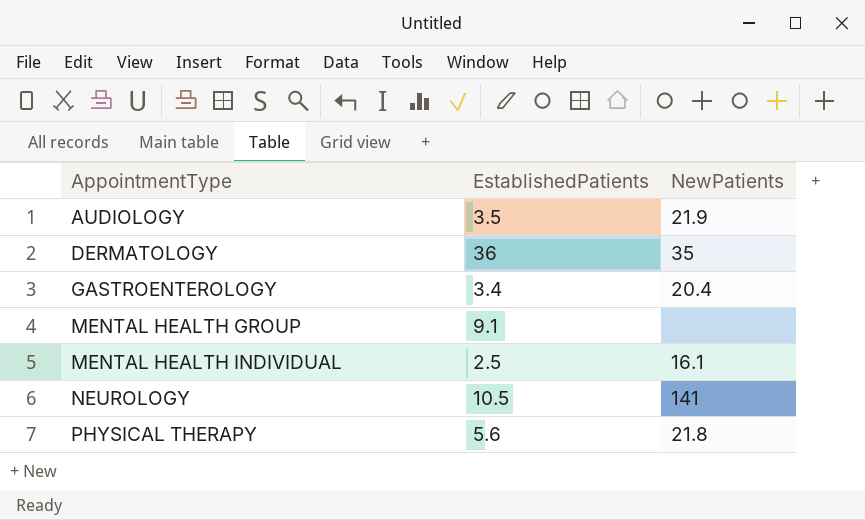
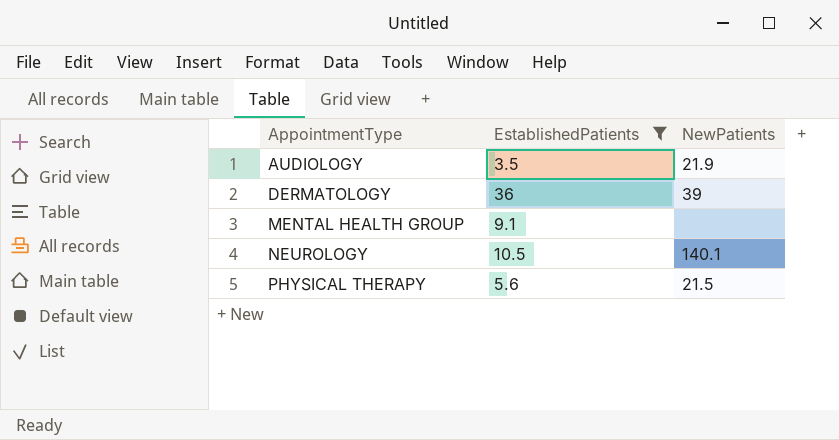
filter: none -> EstablishedPatients >= 3.5
DERMATOLOGY | NewPatients: 35 -> 39
NEUROLOGY | NewPatients: 141 -> 140.1
PHYSICAL THERAPY | NewPatients: 21.8 -> 21.5

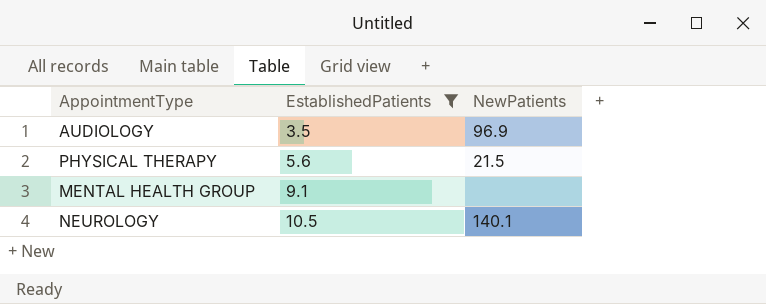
row order: AppointmentType ascending -> EstablishedPatients ascending
row DERMATOLOGY: 36 | 39 -> none
AUDIOLOGY | NewPatients: 21.9 -> 96.9

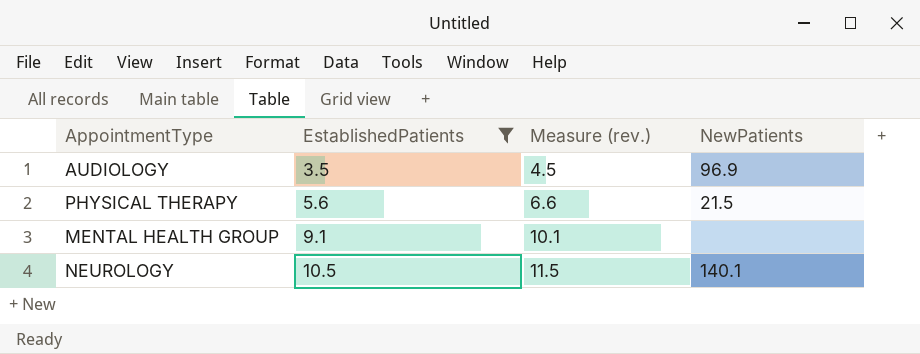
column Measure (rev.) | formula: none -> [EstablishedPatients] + 1

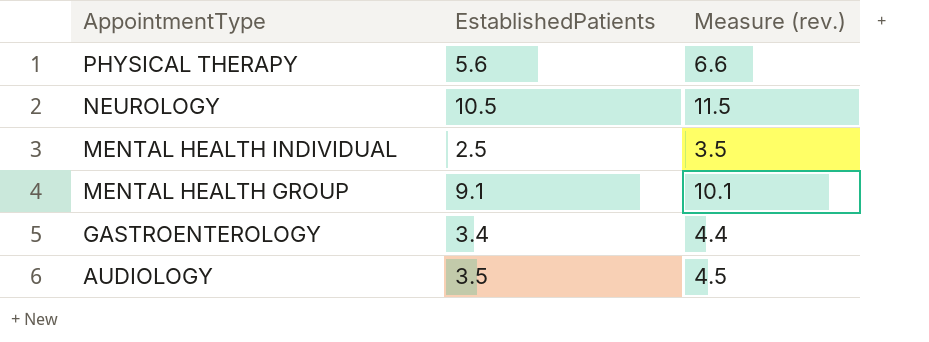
filter: EstablishedPatients >= 3.5 -> none
row order: EstablishedPatients ascending -> AppointmentType descending
column NewPatients | position: 4 -> none

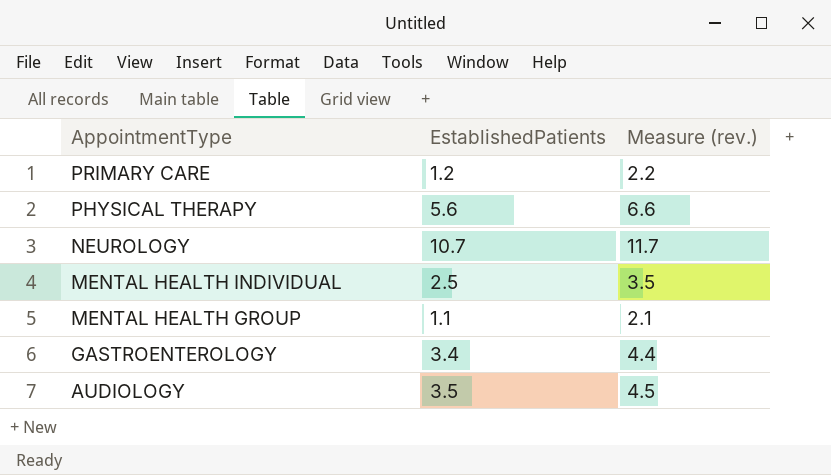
row PRIMARY CARE: none -> 1.2 | 2.2
NEUROLOGY | EstablishedPatients: 10.5 -> 10.7
NEUROLOGY | Measure (rev.): 11.5 -> 11.7
MENTAL HEALTH GROUP | EstablishedPatients: 9.1 -> 1.1
MENTAL HEALTH GROUP | Measure (rev.): 10.1 -> 2.1

